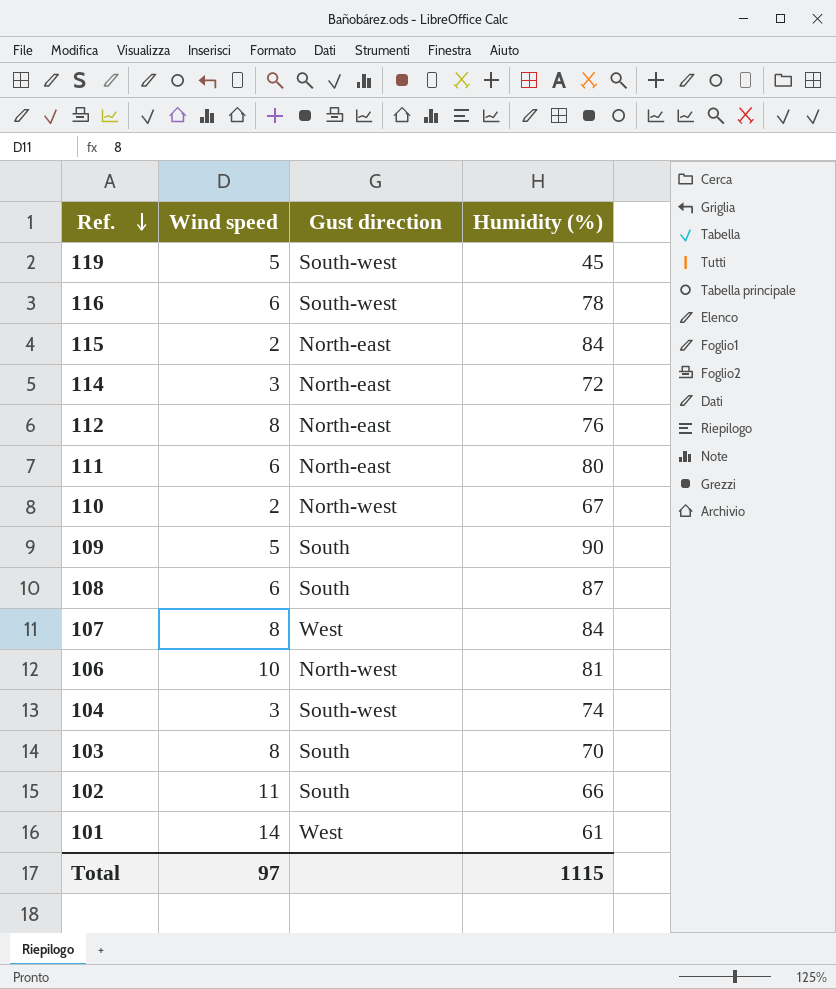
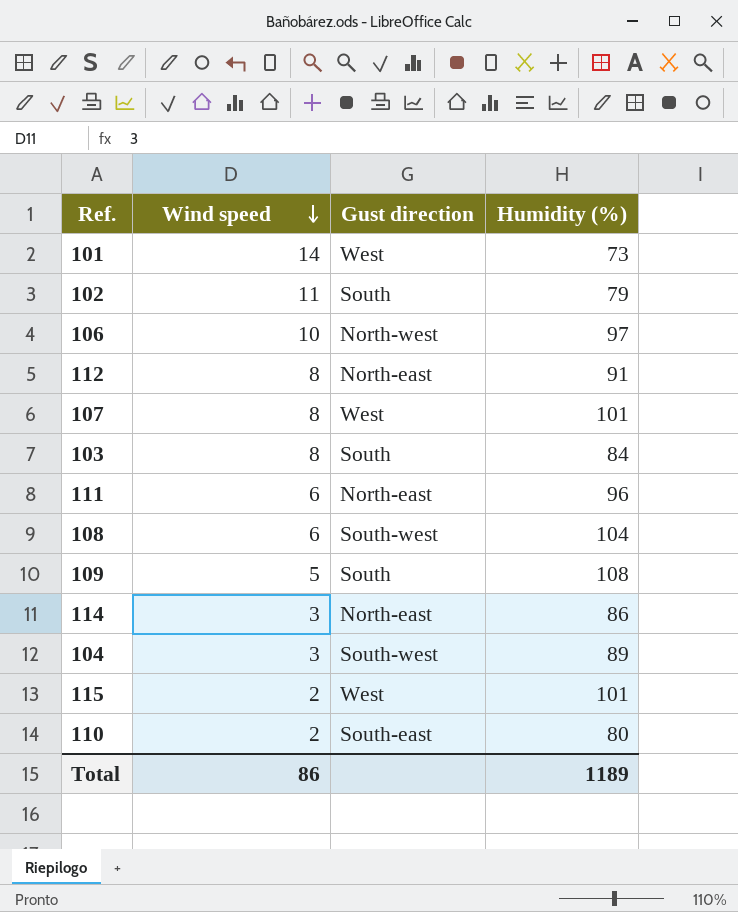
row order: Ref. descending -> Wind speed descending
row 119: 5 | South-west | 45 -> none
row 116: 6 | South-west | 78 -> none
101 | Humidity (%): 61 -> 73
102 | Humidity (%): 66 -> 79
106 | Humidity (%): 81 -> 97
112 | Humidity (%): 76 -> 91
107 | Humidity (%): 84 -> 101
103 | Humidity (%): 70 -> 84
111 | Humidity (%): 80 -> 96
108 | Gust direction: South -> South-west
108 | Humidity (%): 87 -> 104
109 | Humidity (%): 90 -> 108
114 | Humidity (%): 72 -> 86
104 | Humidity (%): 74 -> 89
115 | Gust direction: North-east -> West
115 | Humidity (%): 84 -> 101
110 | Gust direction: North-west -> South-east
110 | Humidity (%): 67 -> 80
Total | Wind speed: 97 -> 86
Total | Humidity (%): 1115 -> 1189

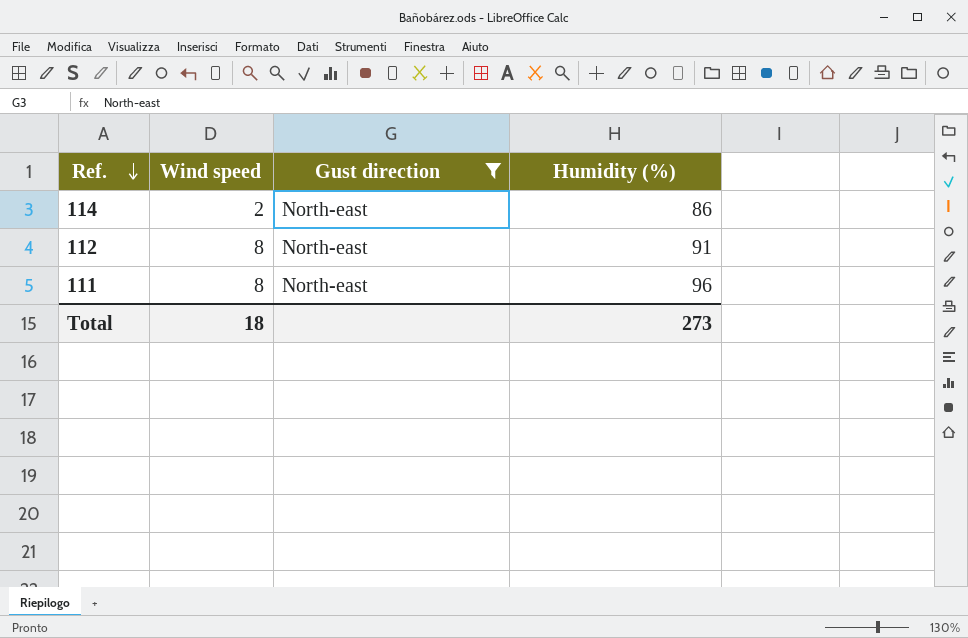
filter: none -> Gust direction = North-east
row order: Wind speed descending -> Ref. descending
114 | Wind speed: 3 -> 2
111 | Wind speed: 6 -> 8
Total | Wind speed: 86 -> 18
Total | Humidity (%): 1189 -> 273

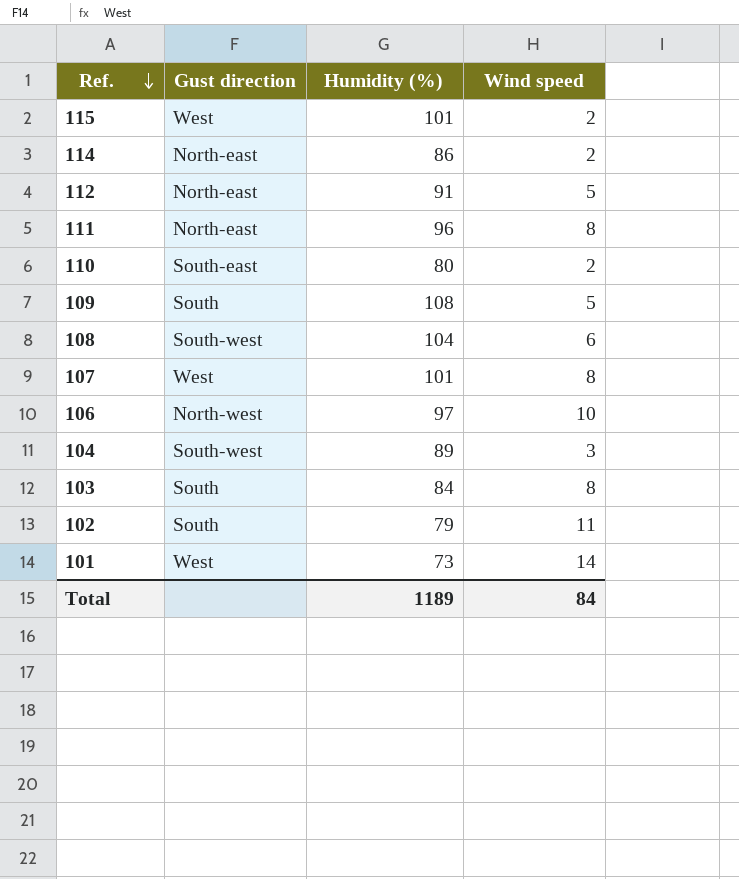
filter: Gust direction = North-east -> none
column Wind speed | position: 2 -> 4
112 | Wind speed: 8 -> 5
Total | Humidity (%): 273 -> 1189
Total | Wind speed: 18 -> 84

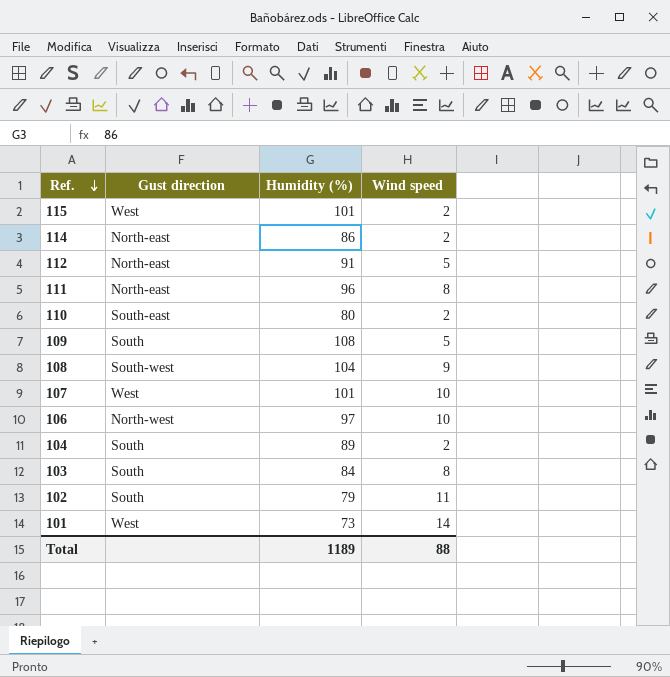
108 | Wind speed: 6 -> 9
107 | Wind speed: 8 -> 10
104 | Gust direction: South-west -> South
104 | Wind speed: 3 -> 2
Total | Wind speed: 84 -> 88

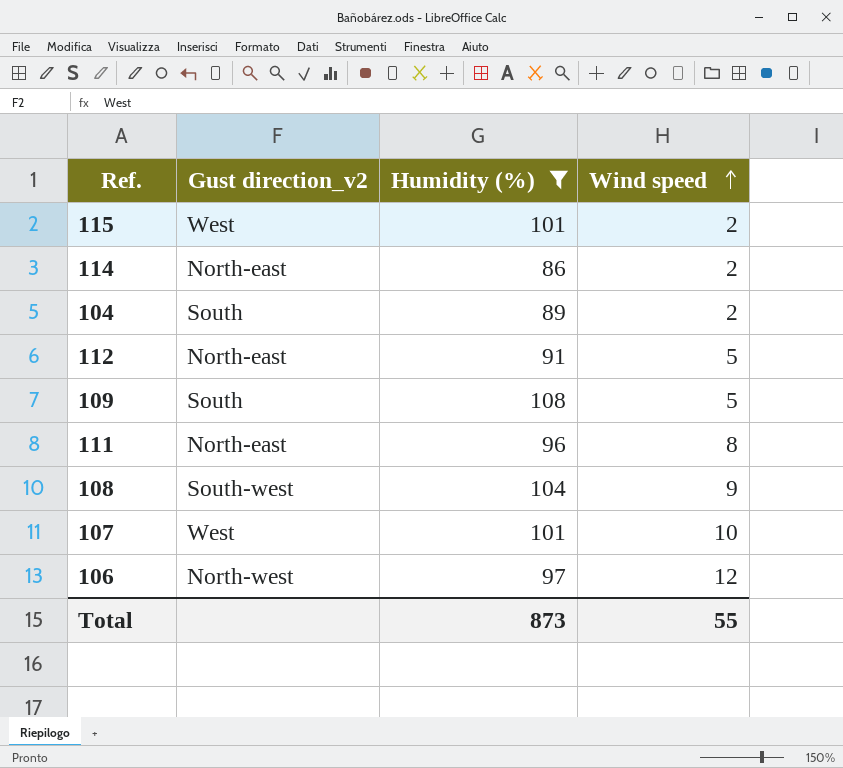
filter: none -> Humidity (%) >= 86
row order: Ref. descending -> Wind speed ascending
column name: Gust direction -> Gust direction_v2
106 | Wind speed: 10 -> 12
Total | Humidity (%): 1189 -> 873
Total | Wind speed: 88 -> 55

